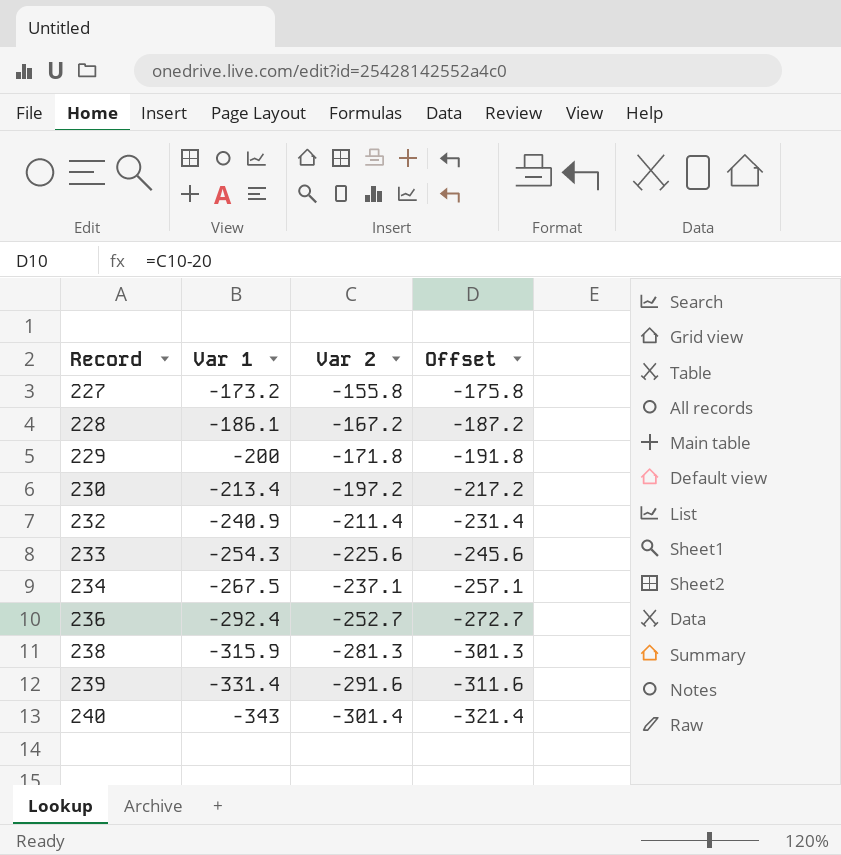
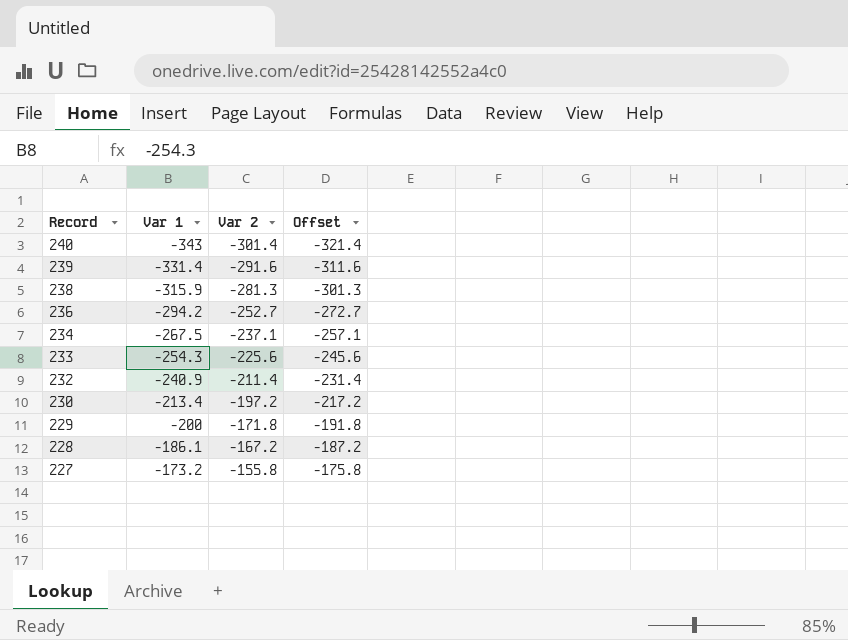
row order: Record ascending -> Record descending
236 | Var 1: -292.4 -> -294.2

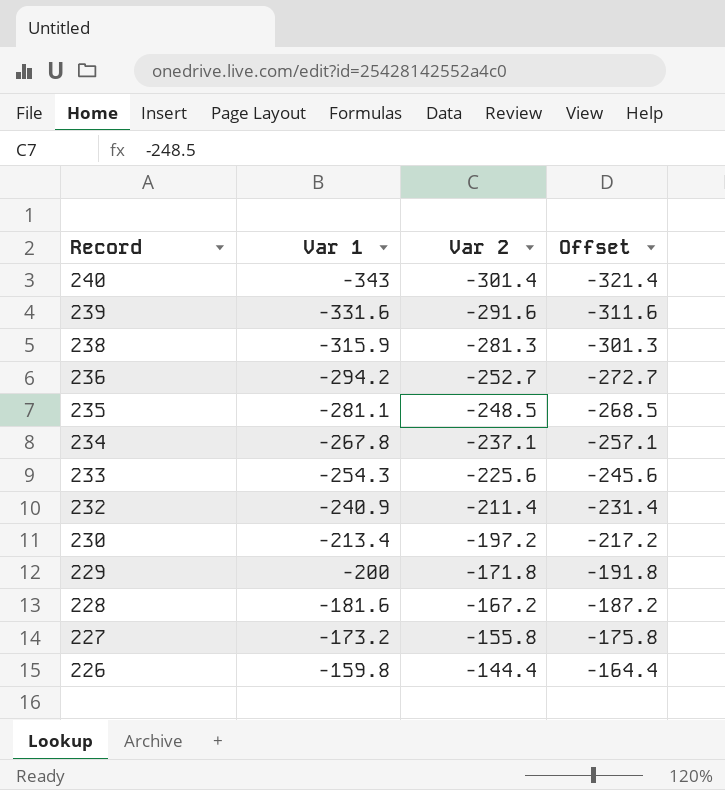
239 | Var 1: -331.4 -> -331.6
row 235: none -> -281.1 | -248.5 | -268.5
234 | Var 1: -267.5 -> -267.8
228 | Var 1: -186.1 -> -181.6
row 226: none -> -159.8 | -144.4 | -164.4

